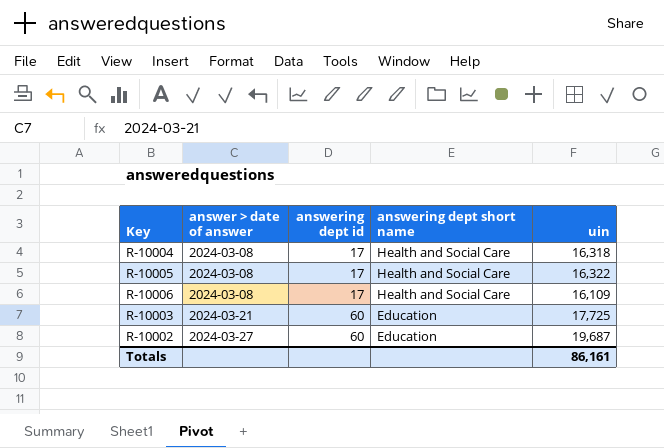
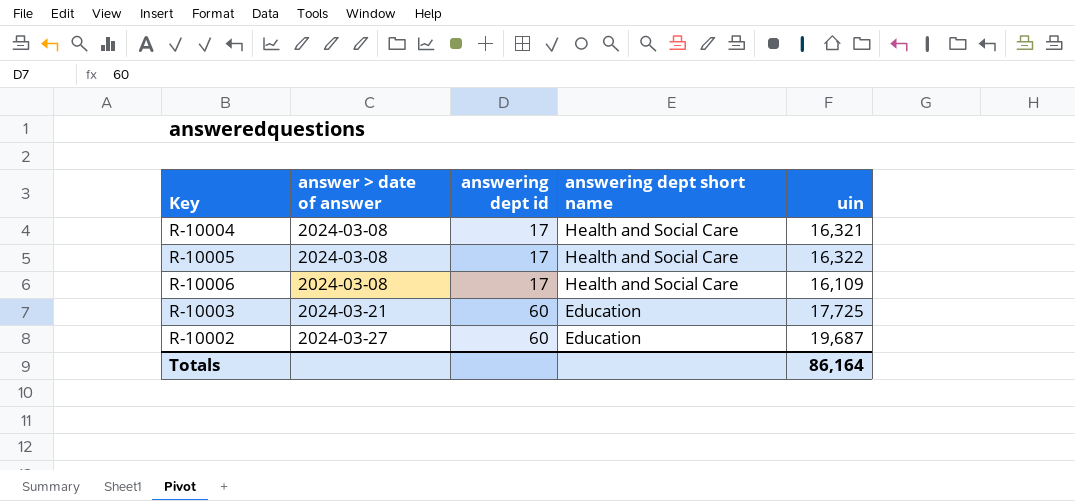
R-10004 | uin: 16,318 -> 16,321
Totals | uin: 86,161 -> 86,164

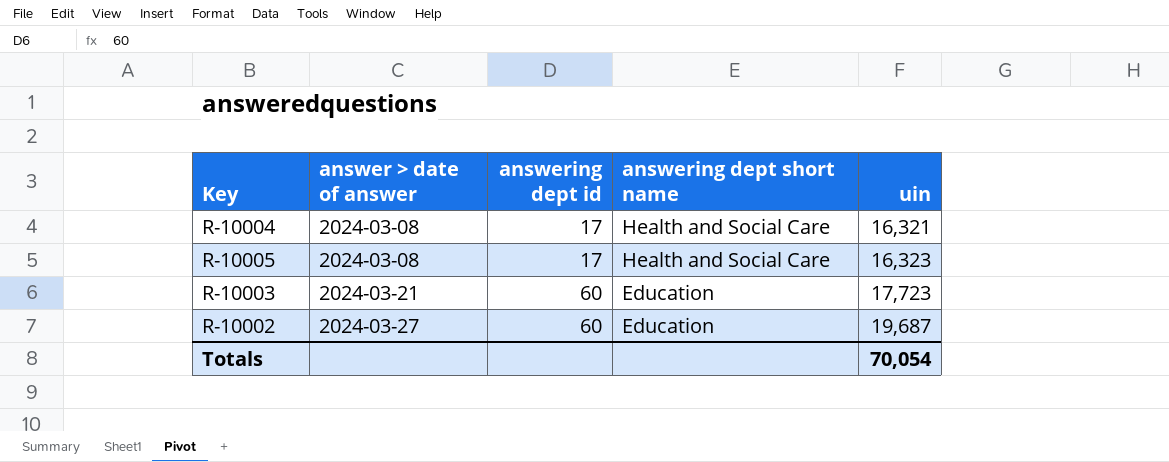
row R-10006: 2024-03-08 | 17 | Health and Social Care | 16,109 -> none
R-10005 | uin: 16,322 -> 16,323
R-10003 | uin: 17,725 -> 17,723
Totals | uin: 86,164 -> 70,054

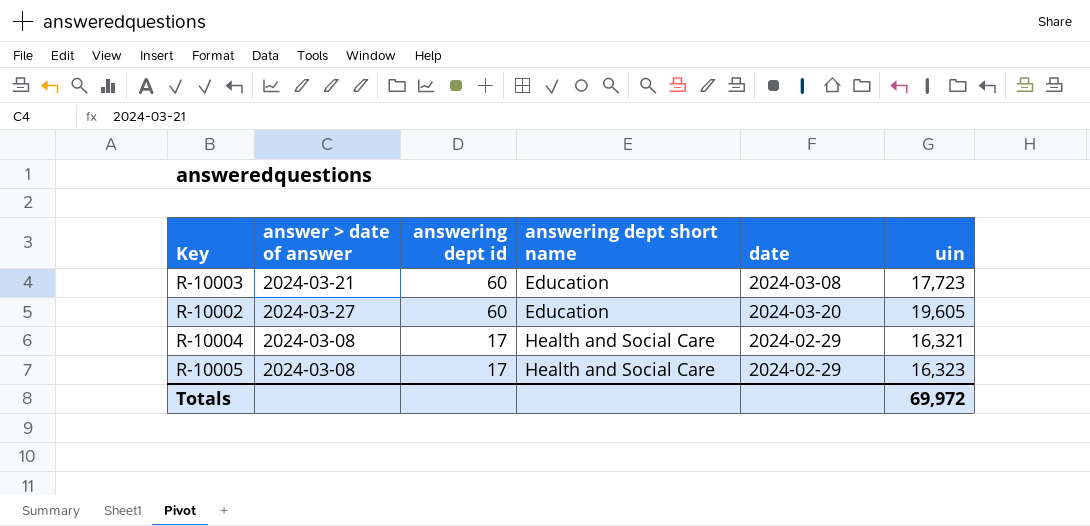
row order: answer > date of answer ascending -> answering dept id descending
column date | position: none -> 5
R-10002 | uin: 19,687 -> 19,605
Totals | uin: 70,054 -> 69,972

